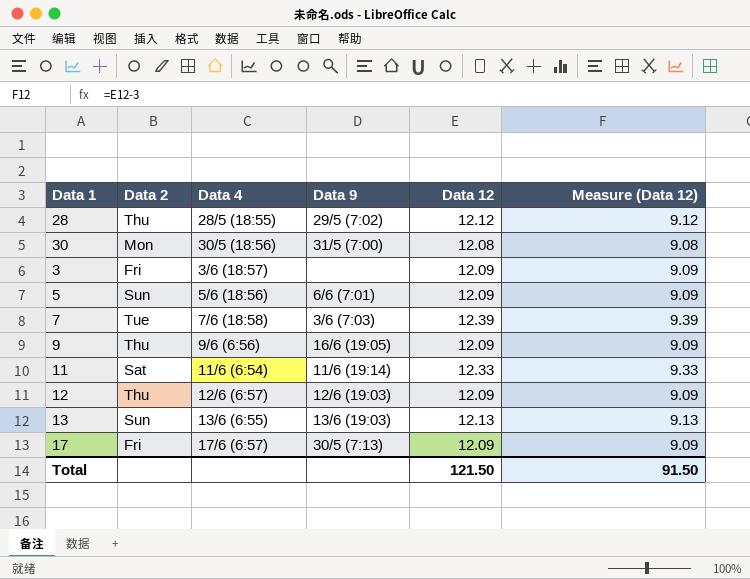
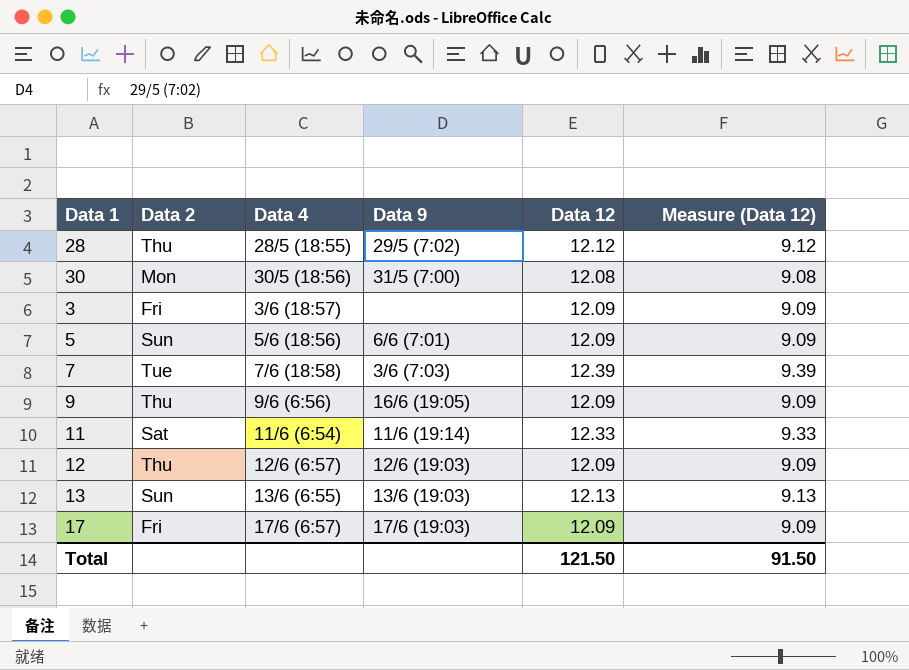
17 | Data 9: 30/5 (7:13) -> 17/6 (19:03)

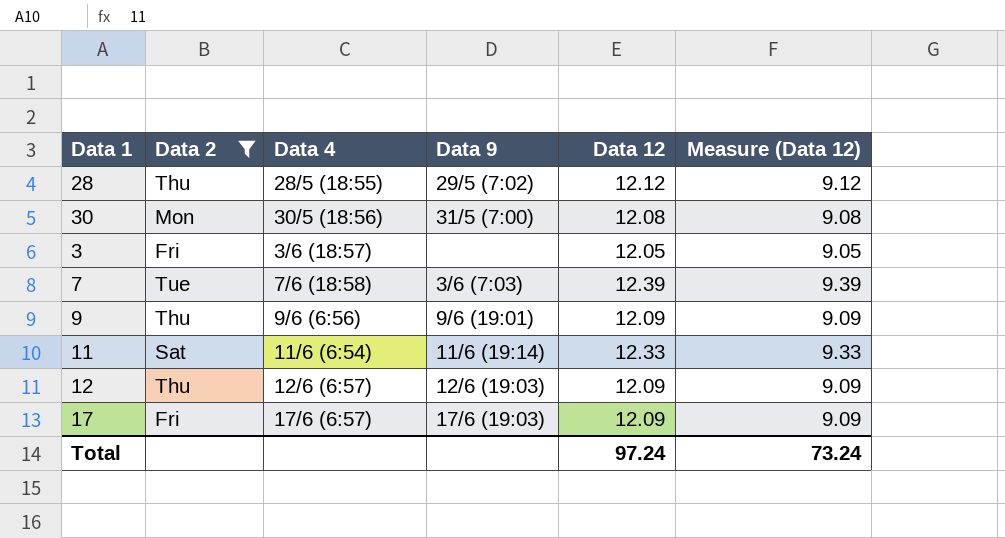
filter: none -> Data 2 != Sun
3 | Data 12: 12.09 -> 12.05
3 | Measure (Data 12): 9.09 -> 9.05
9 | Data 9: 16/6 (19:05) -> 9/6 (19:01)
Total | Data 12: 121.50 -> 97.24
Total | Measure (Data 12): 91.50 -> 73.24

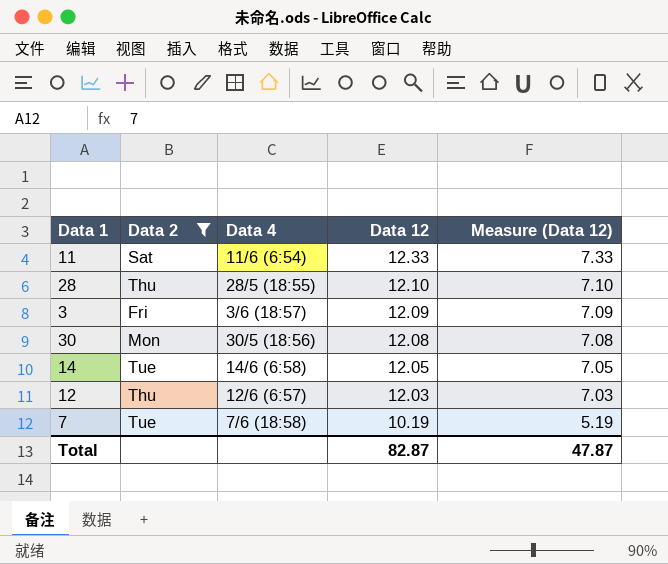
row order: none -> Data 12 descending
column Data 9 | position: 4 -> none
column Measure (Data 12) | formula: [Data 12] - 3 -> [Data 12] - 5
row 9: Thu | 9/6 (6:56) | 9/6 (19:01) | 12.09 | 9.09 -> none
row 17: Fri | 17/6 (6:57) | 17/6 (19:03) | 12.09 | 9.09 -> none
28 | Data 12: 12.12 -> 12.10
3 | Data 12: 12.05 -> 12.09
row 14: none -> Tue | 14/6 (6:58) | 12.05 | 7.05
12 | Data 12: 12.09 -> 12.03
7 | Data 12: 12.39 -> 10.19
Total | Data 12: 97.24 -> 82.87
Total | Measure (Data 12): 73.24 -> 47.87

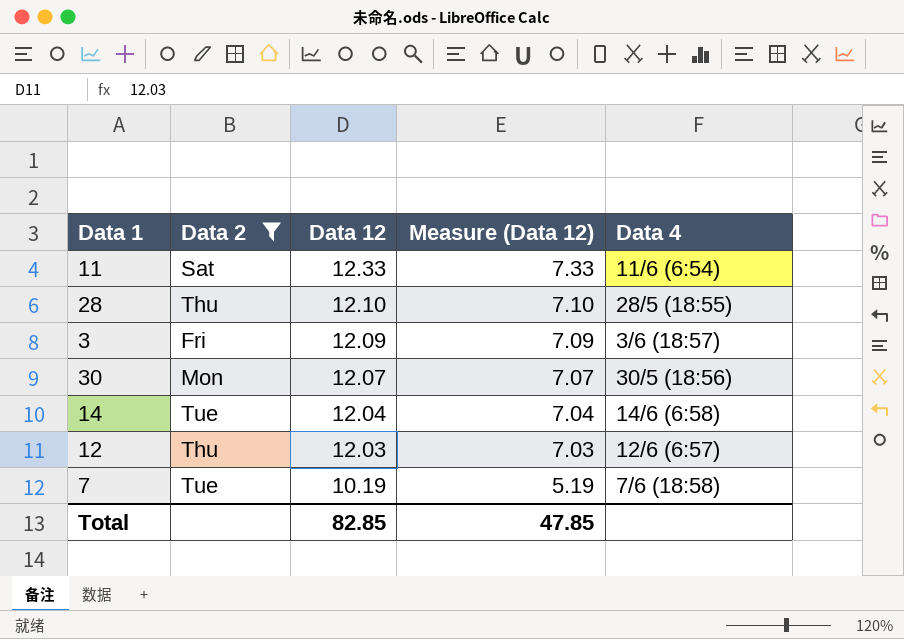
column Data 4 | position: 3 -> 5
30 | Data 12: 12.08 -> 12.07
30 | Measure (Data 12): 7.08 -> 7.07
14 | Data 12: 12.05 -> 12.04
14 | Measure (Data 12): 7.05 -> 7.04
Total | Data 12: 82.87 -> 82.85
Total | Measure (Data 12): 47.87 -> 47.85

